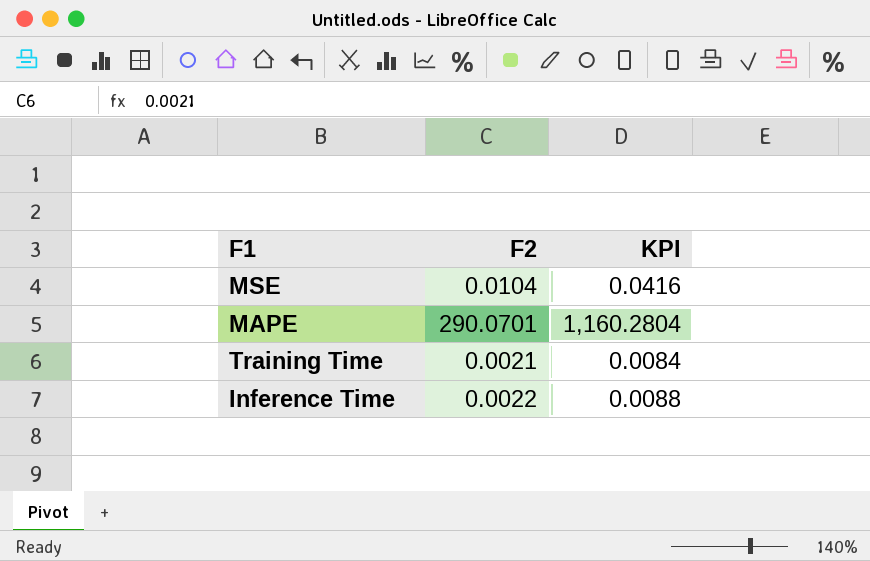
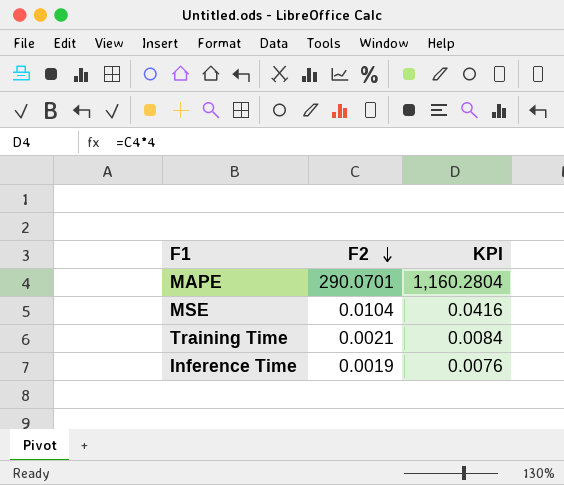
row order: none -> F2 descending
Inference Time | F2: 0.0022 -> 0.0019
Inference Time | KPI: 0.0088 -> 0.0076

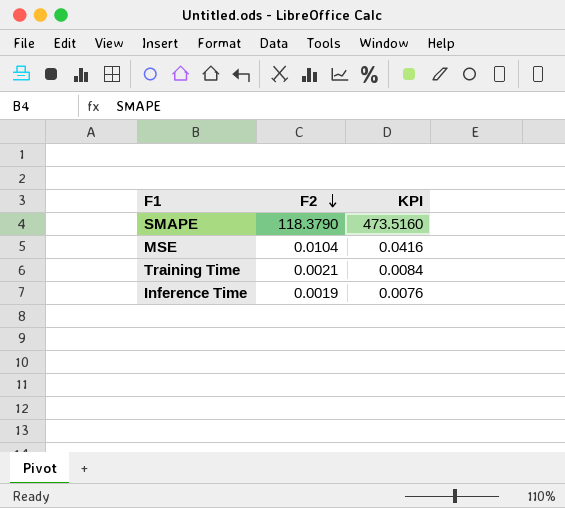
row MAPE: 290.0701 | 1,160.2804 -> none
row SMAPE: none -> 118.3790 | 473.5160

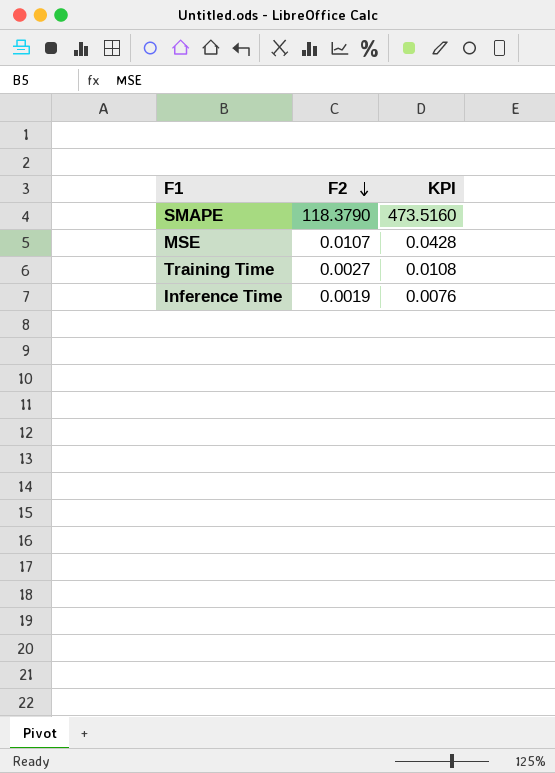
MSE | F2: 0.0104 -> 0.0107
MSE | KPI: 0.0416 -> 0.0428
Training Time | F2: 0.0021 -> 0.0027
Training Time | KPI: 0.0084 -> 0.0108

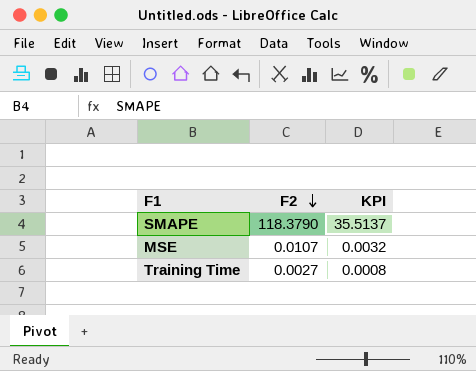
column KPI | formula: [F2] * 4 -> [F2] * 0.3
row Inference Time: 0.0019 | 0.0076 -> none

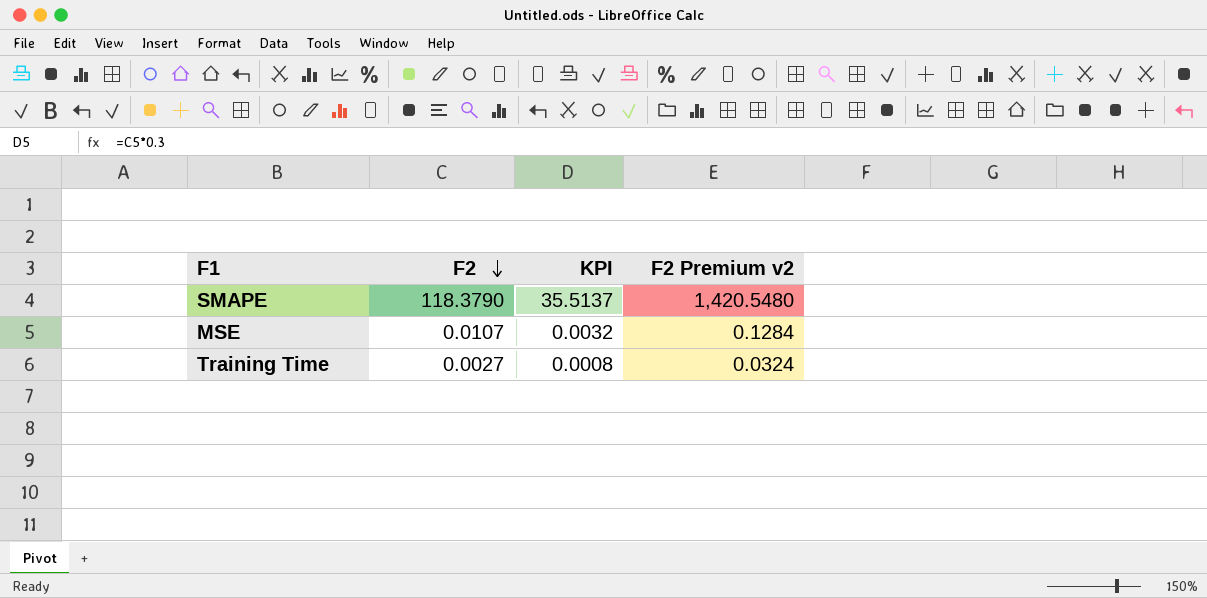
column F2 Premium v2 | formula: none -> [F2] * 12

